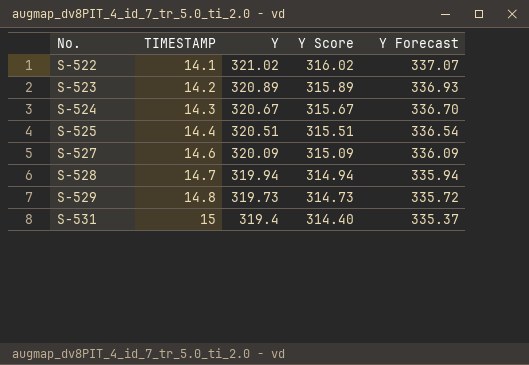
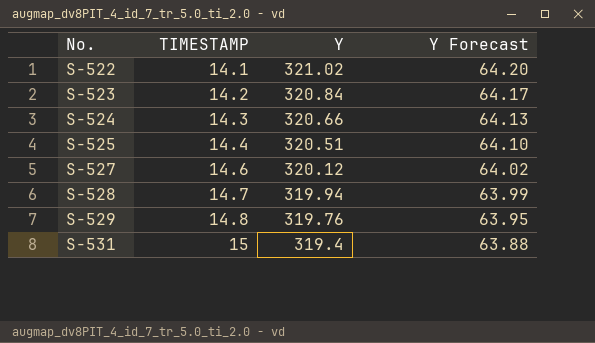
column Y Score | formula: [Y] - 5 -> none
column Y Forecast | formula: [Y] * 1.05 -> [Y] * 0.2
S-523 | Y: 320.89 -> 320.84
S-524 | Y: 320.67 -> 320.66
S-527 | Y: 320.09 -> 320.12
S-529 | Y: 319.73 -> 319.76

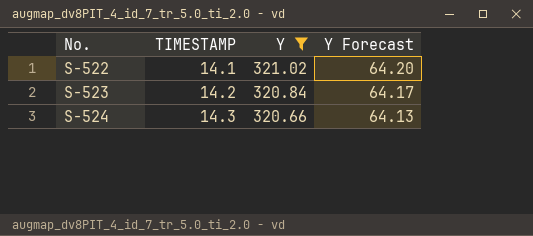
filter: none -> Y >= 320.66

